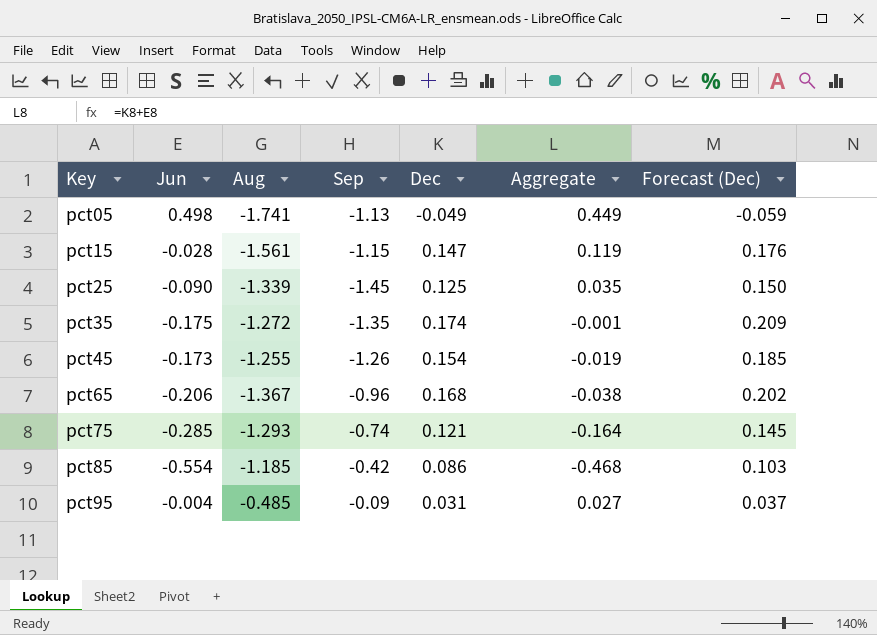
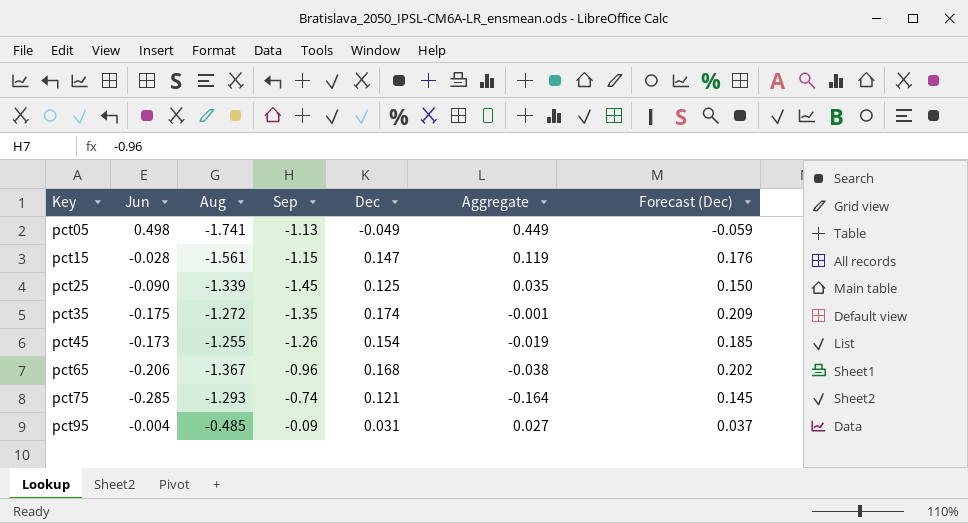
row pct85: -0.554 | -1.185 | -0.42 | 0.086 | -0.468 | 0.103 -> none

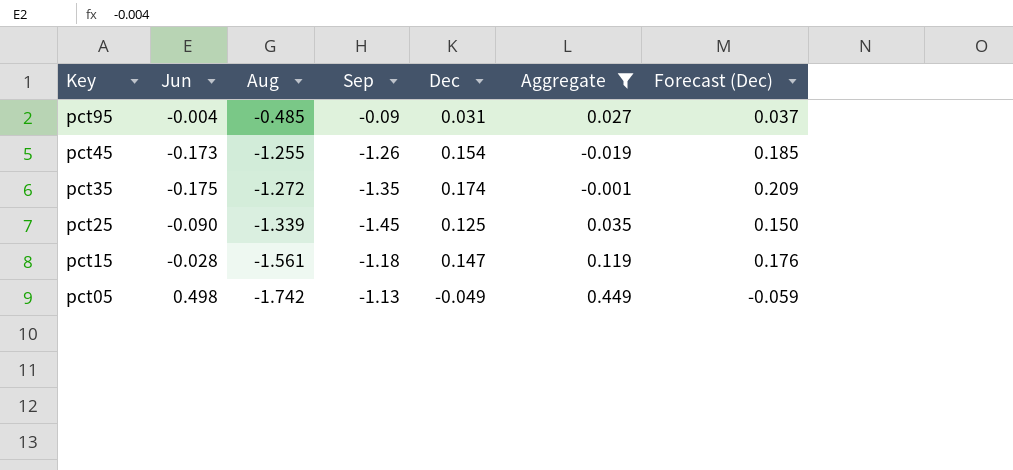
filter: none -> Aggregate >= -0.019
row order: Key ascending -> Key descending
pct15 | Sep: -1.15 -> -1.18
pct05 | Aug: -1.741 -> -1.742

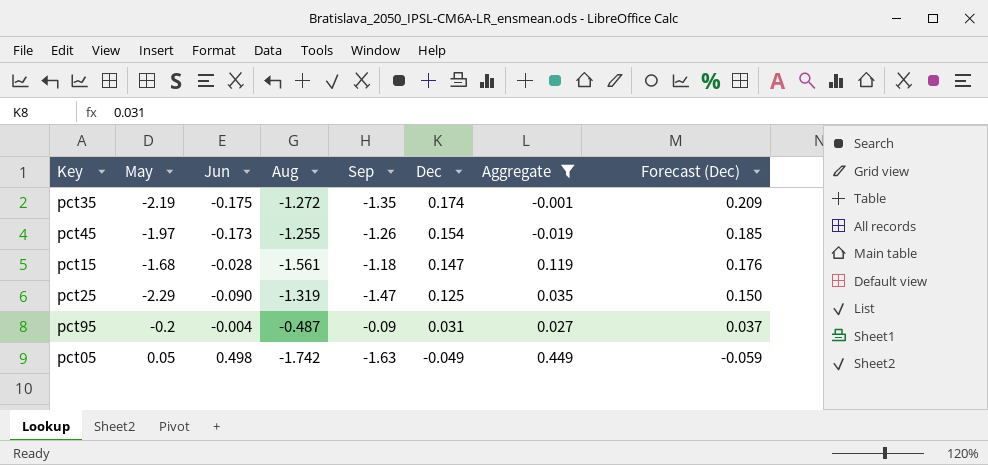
row order: Key descending -> Dec descending
column May | position: none -> 2
pct25 | Aug: -1.339 -> -1.319
pct25 | Sep: -1.45 -> -1.47
pct95 | Aug: -0.485 -> -0.487
pct05 | Sep: -1.13 -> -1.63

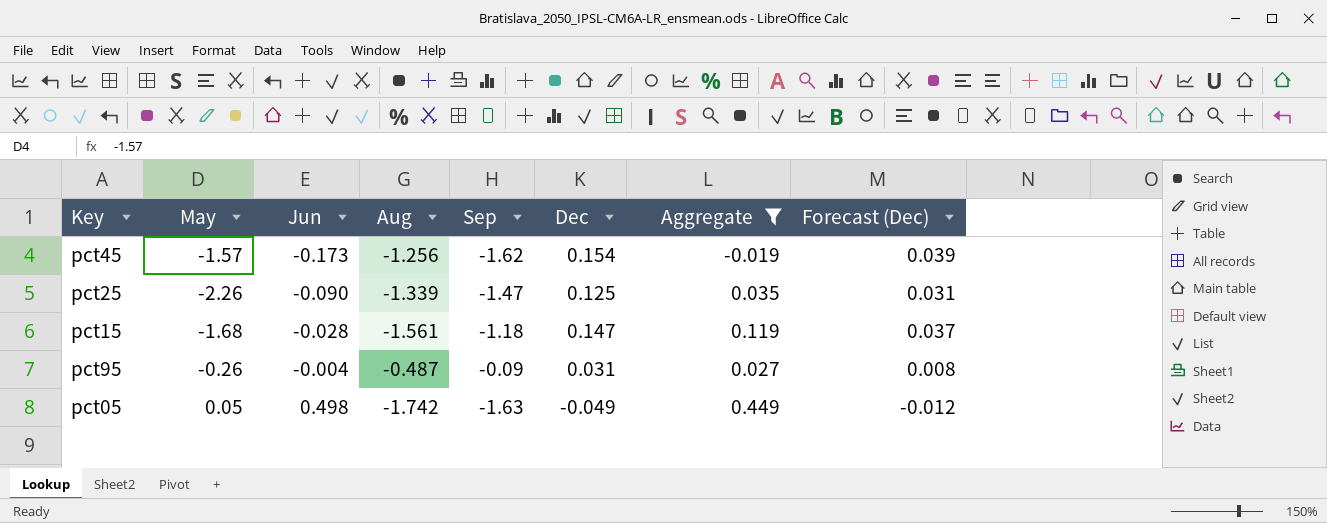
row order: Dec descending -> Jun ascending
column Forecast (Dec) | formula: [Dec] * 1.2 -> [Dec] * 0.25
row pct35: -2.19 | -0.175 | -1.272 | -1.35 | 0.174 | -0.001 | 0.209 -> none
pct45 | May: -1.97 -> -1.57
pct45 | Aug: -1.255 -> -1.256
pct45 | Sep: -1.26 -> -1.62
pct25 | May: -2.29 -> -2.26
pct25 | Aug: -1.319 -> -1.339
pct95 | May: -0.2 -> -0.26

